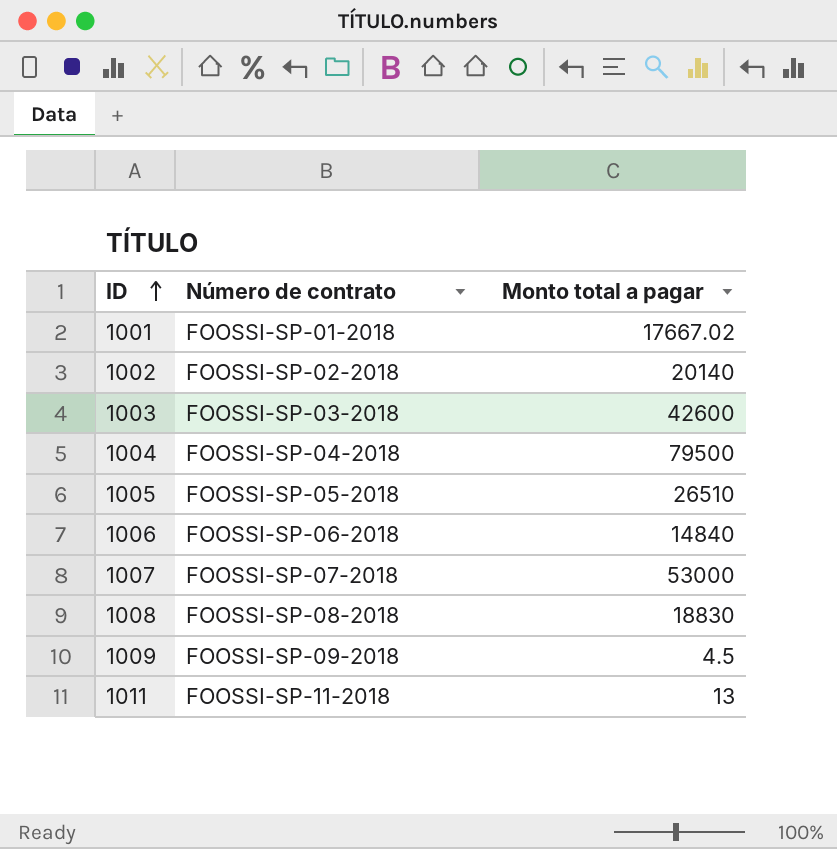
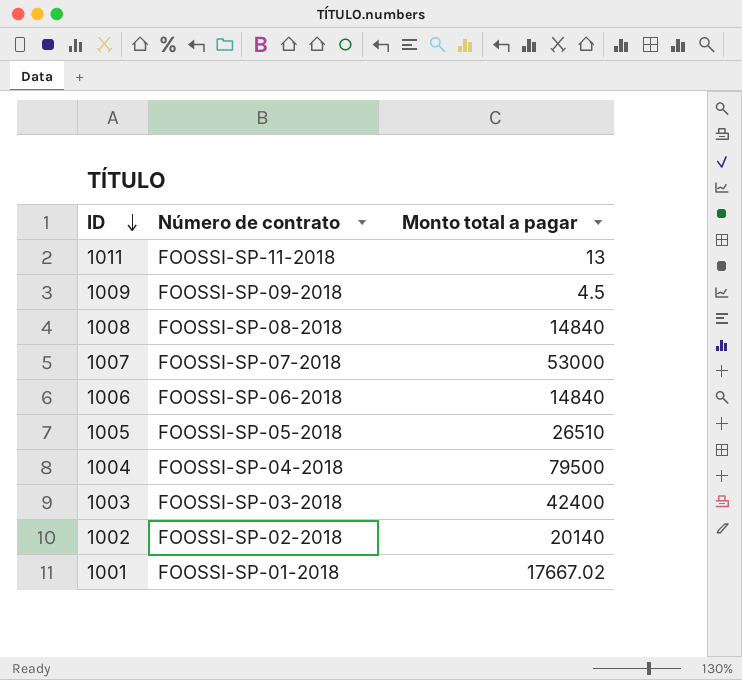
row order: ID ascending -> ID descending
1008 | Monto total a pagar: 18830 -> 14840
1003 | Monto total a pagar: 42600 -> 42400

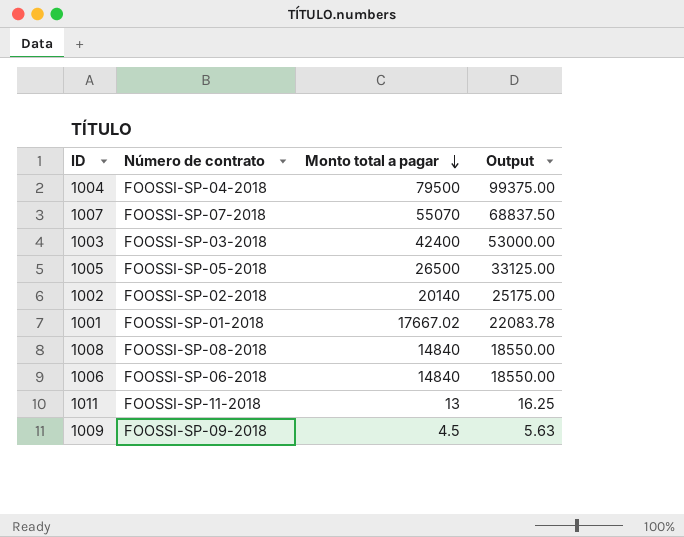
row order: ID descending -> Monto total a pagar descending
column Output | formula: none -> [Monto total a pagar] * 1.25
1007 | Monto total a pagar: 53000 -> 55070
1005 | Monto total a pagar: 26510 -> 26500

